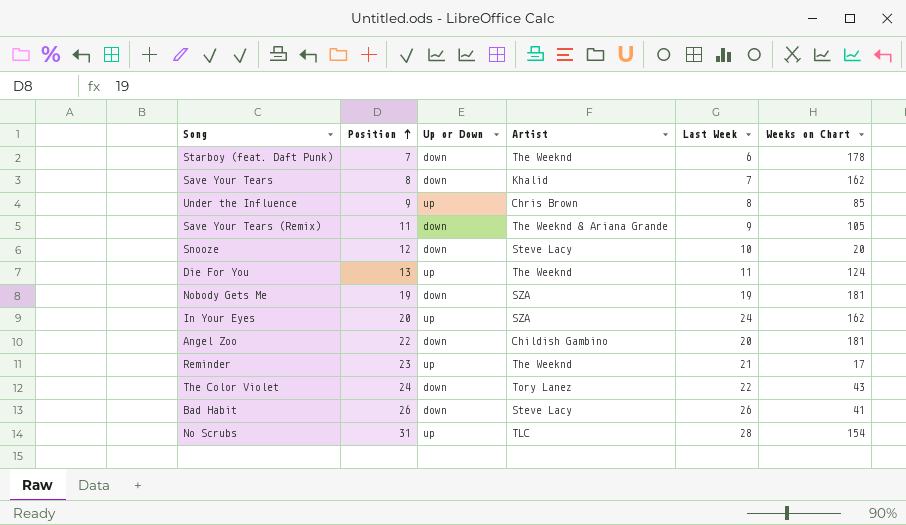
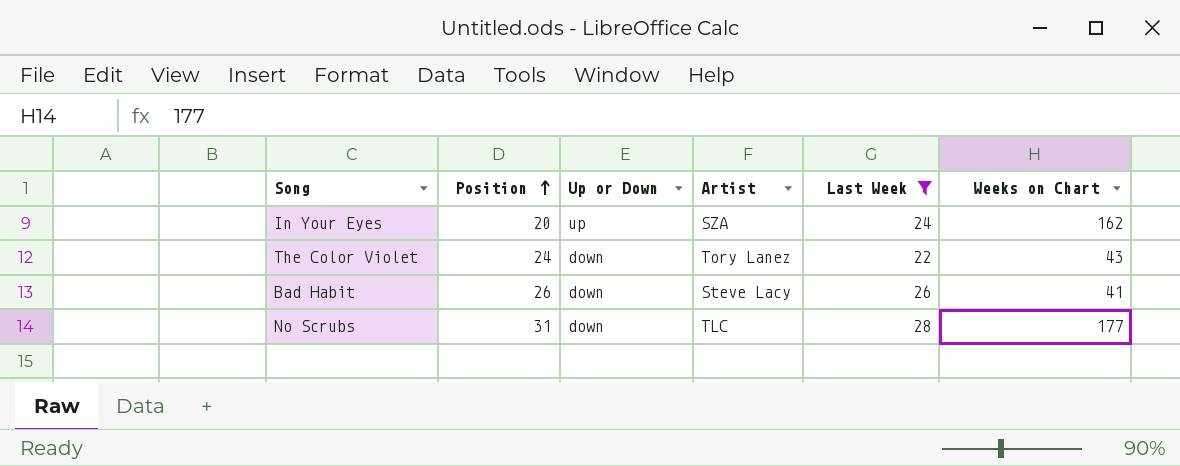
filter: none -> Last Week >= 22
No Scrubs | Up or Down: up -> down
No Scrubs | Weeks on Chart: 154 -> 177

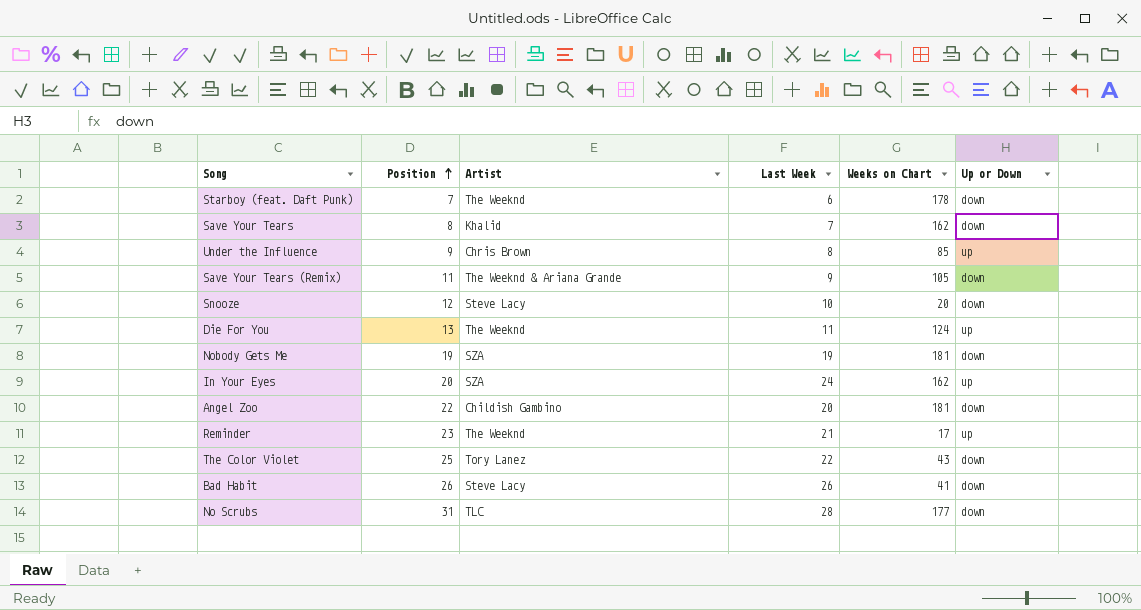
filter: Last Week >= 22 -> none
column Up or Down | position: 3 -> 6
The Color Violet | Position: 24 -> 25

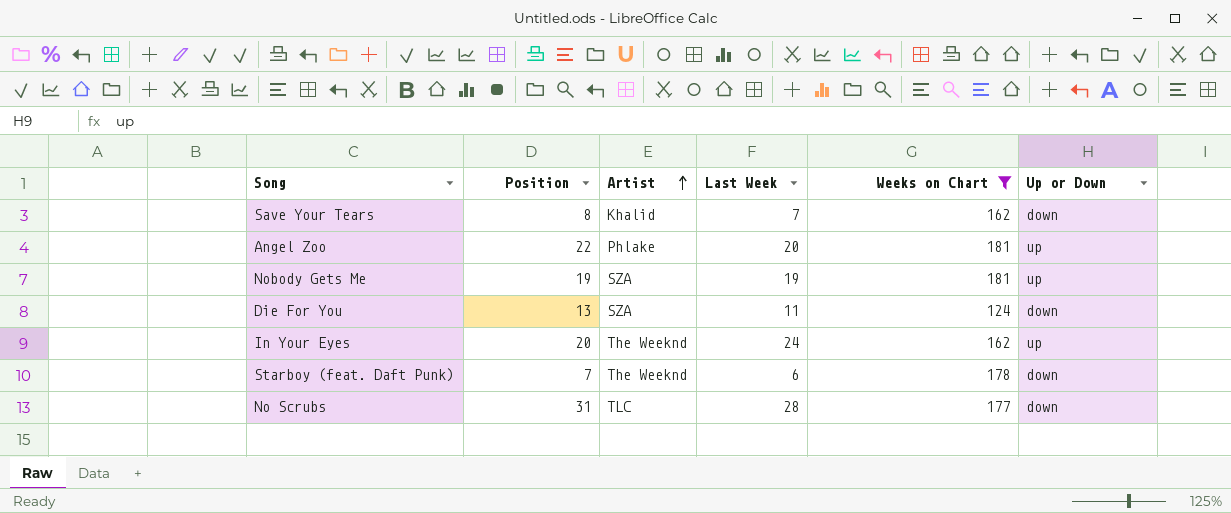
filter: none -> Weeks on Chart >= 124
row order: Position ascending -> Artist ascending
Angel Zoo | Artist: Childish Gambino -> Phlake
Angel Zoo | Up or Down: down -> up
Nobody Gets Me | Up or Down: down -> up
Die For You | Artist: The Weeknd -> SZA
Die For You | Up or Down: up -> down
In Your Eyes | Artist: SZA -> The Weeknd

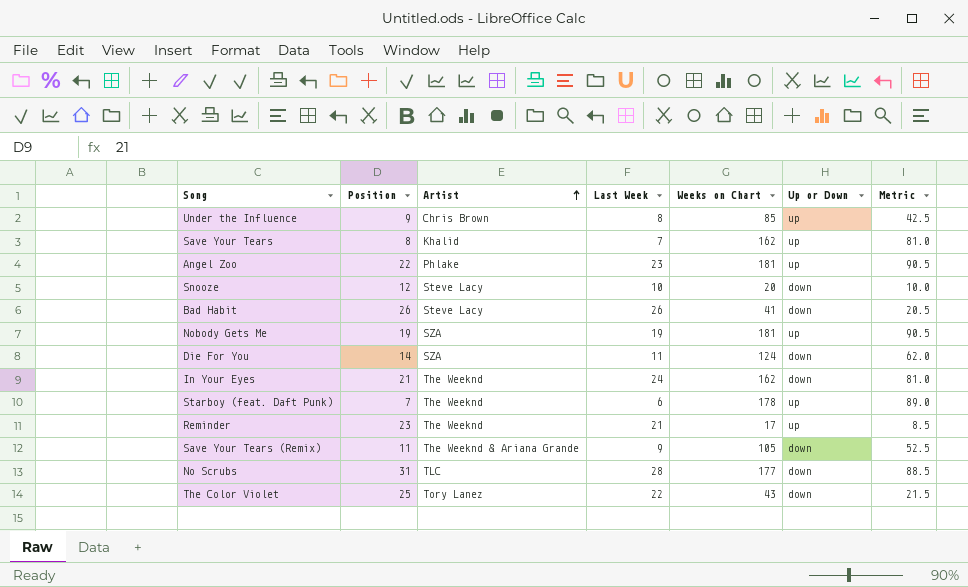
filter: Weeks on Chart >= 124 -> none
column Metric | formula: none -> [Weeks on Chart] * 0.5
Save Your Tears | Up or Down: down -> up
Angel Zoo | Last Week: 20 -> 23
Die For You | Position: 13 -> 14
In Your Eyes | Position: 20 -> 21
In Your Eyes | Up or Down: up -> down
Starboy (feat. Daft Punk) | Up or Down: down -> up

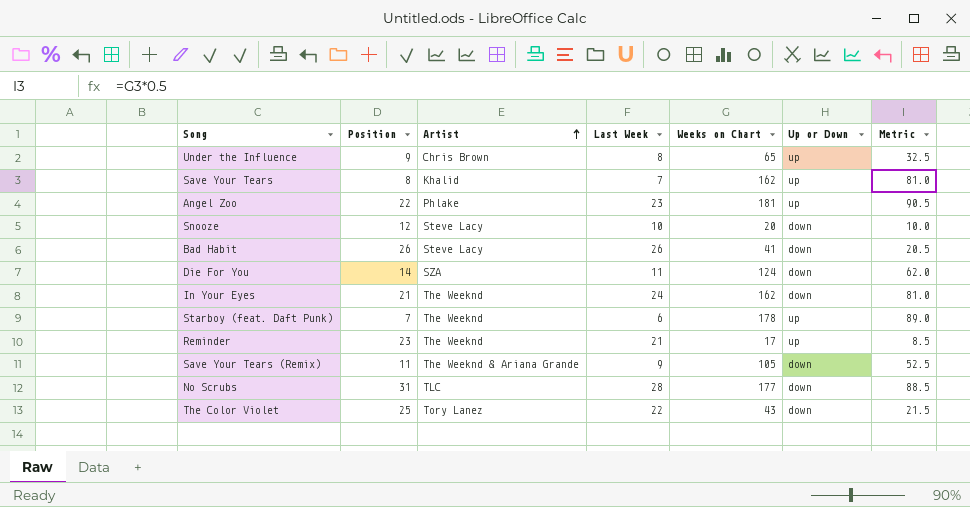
row Nobody Gets Me: 19 | SZA | 19 | 181 | up | 90.5 -> none
Under the Influence | Weeks on Chart: 85 -> 65
Under the Influence | Metric: 42.5 -> 32.5

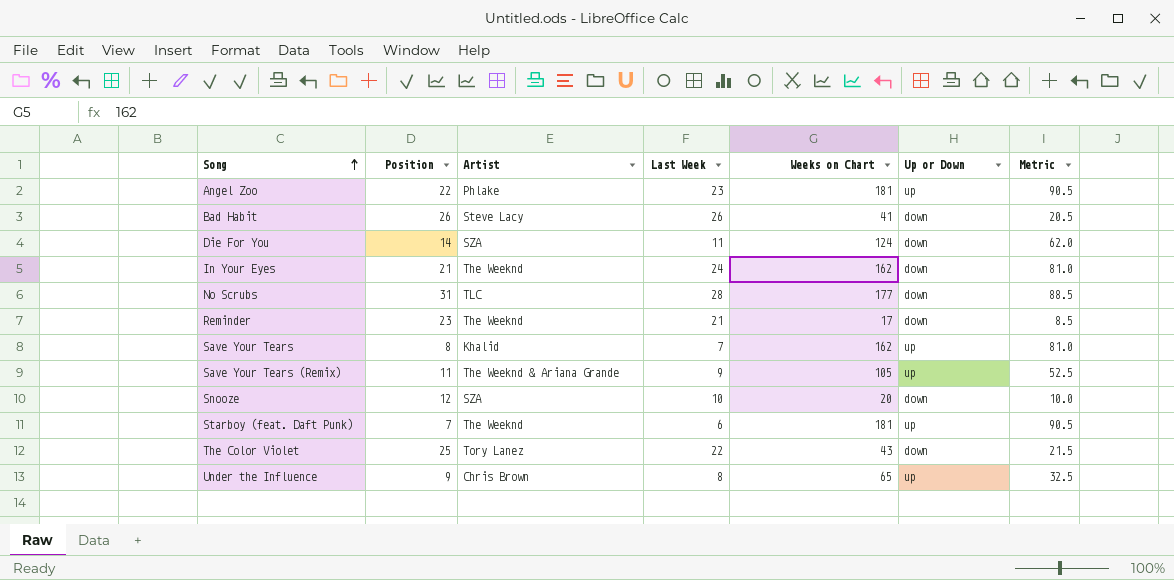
row order: Artist ascending -> Song ascending
Reminder | Up or Down: up -> down
Save Your Tears (Remix) | Up or Down: down -> up
Snooze | Artist: Steve Lacy -> SZA
Starboy (feat. Daft Punk) | Weeks on Chart: 178 -> 181
Starboy (feat. Daft Punk) | Metric: 89.0 -> 90.5

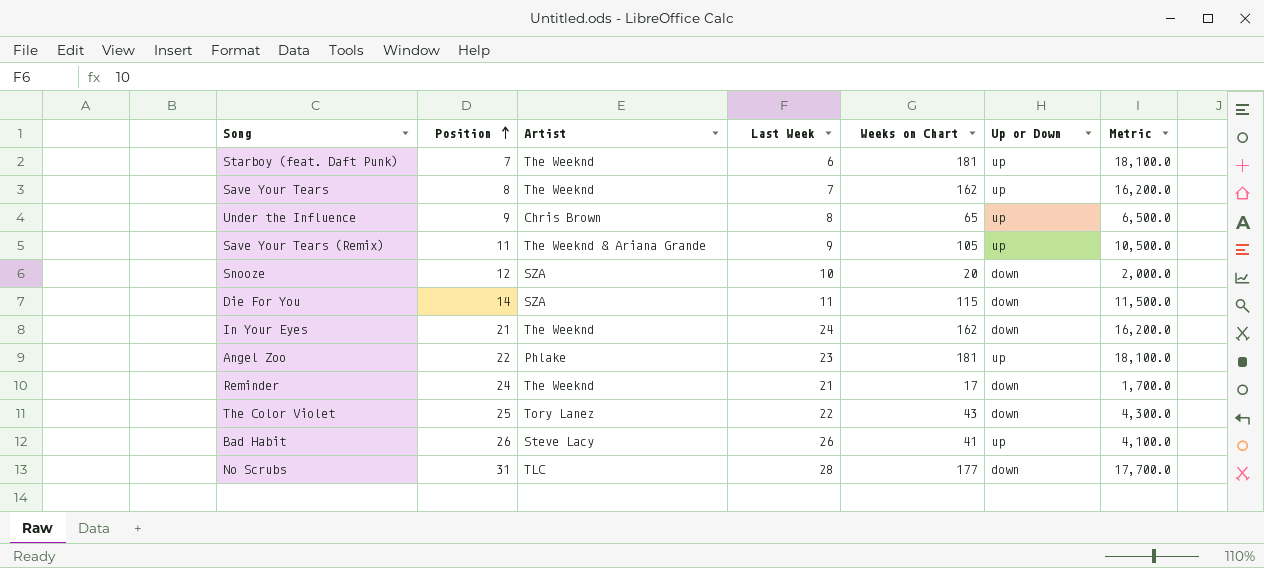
row order: Song ascending -> Position ascending
column Metric | formula: [Weeks on Chart] * 0.5 -> [Weeks on Chart] * 100
Save Your Tears | Artist: Khalid -> The Weeknd
Die For You | Weeks on Chart: 124 -> 115
Reminder | Position: 23 -> 24
Bad Habit | Up or Down: down -> up

